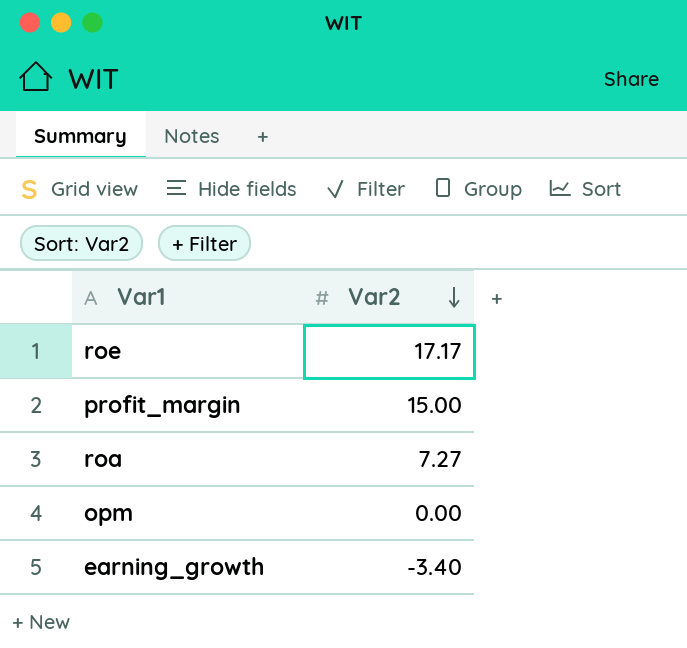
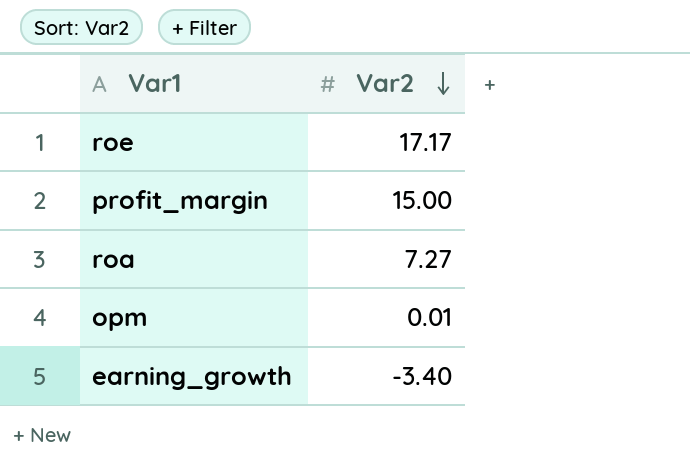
opm | Var2: 0.00 -> 0.01

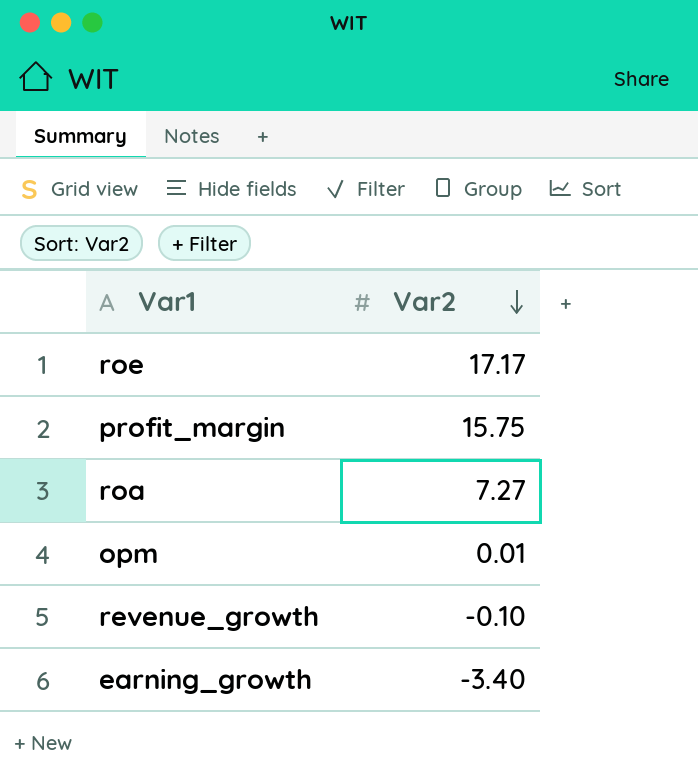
profit_margin | Var2: 15.00 -> 15.75
row revenue_growth: none -> -0.10

